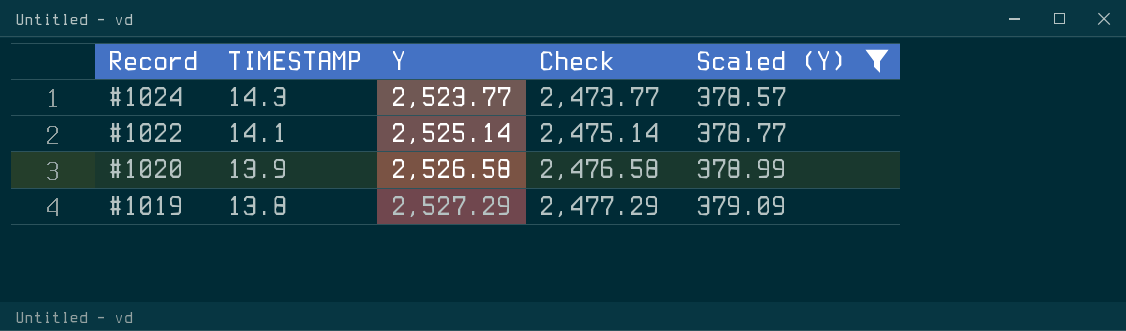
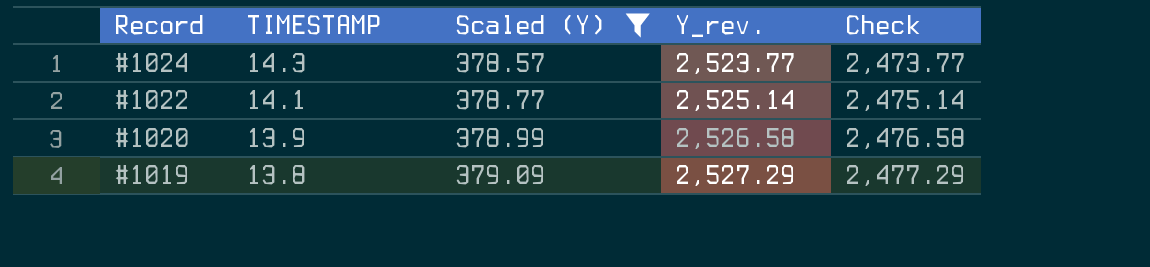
column Scaled (Y) | position: 5 -> 3
column name: Y -> Y_rev.

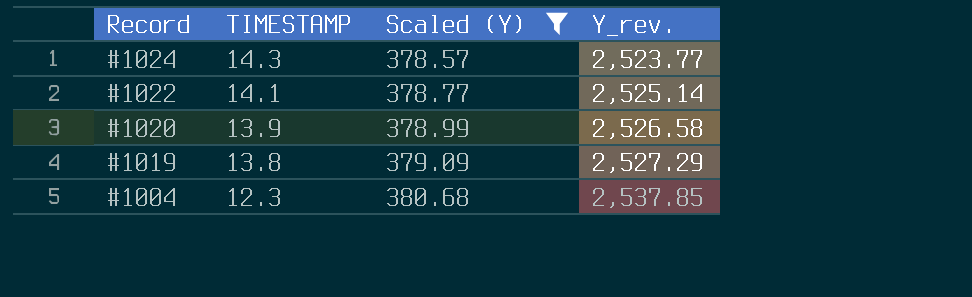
column Check | formula: [Y_rev.] - 50 -> none
row #1004: none -> 12.3 | 380.68 | 2,537.85

